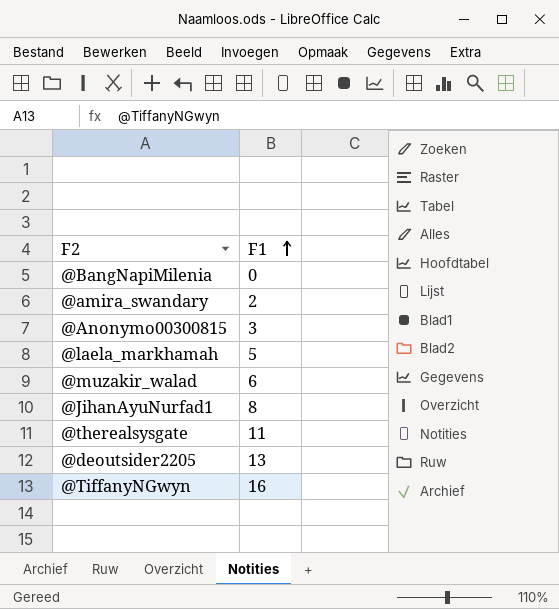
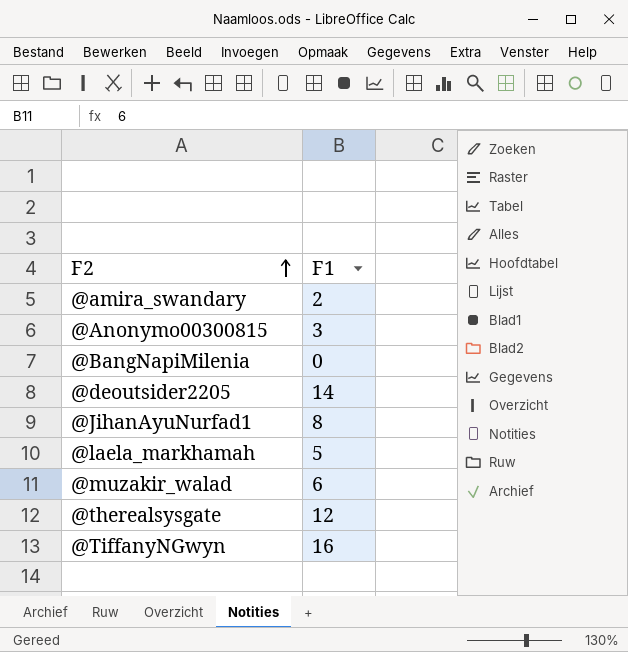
row order: F1 ascending -> F2 ascending
@deoutsider2205 | F1: 13 -> 14
@therealsysgate | F1: 11 -> 12

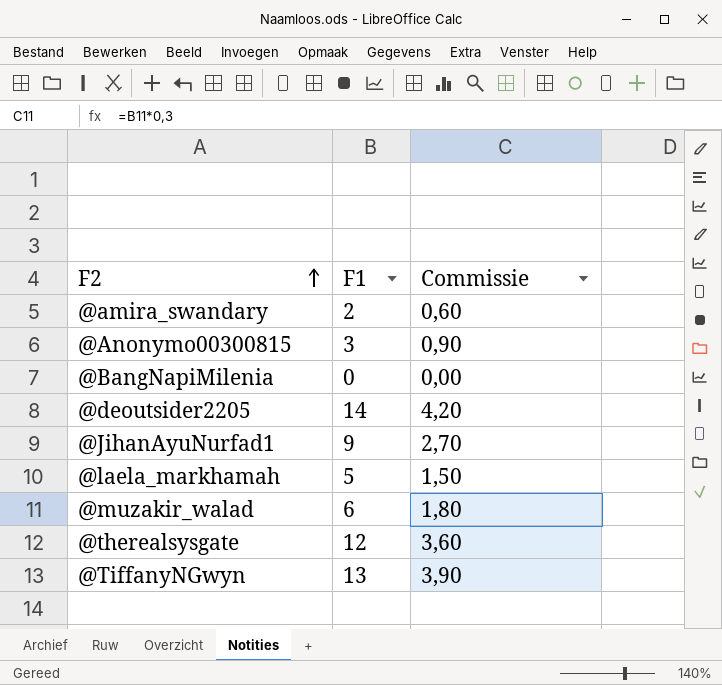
column Commissie | formula: none -> [F1] * 0,3
@JihanAyuNurfad1 | F1: 8 -> 9
@TiffanyNGwyn | F1: 16 -> 13

